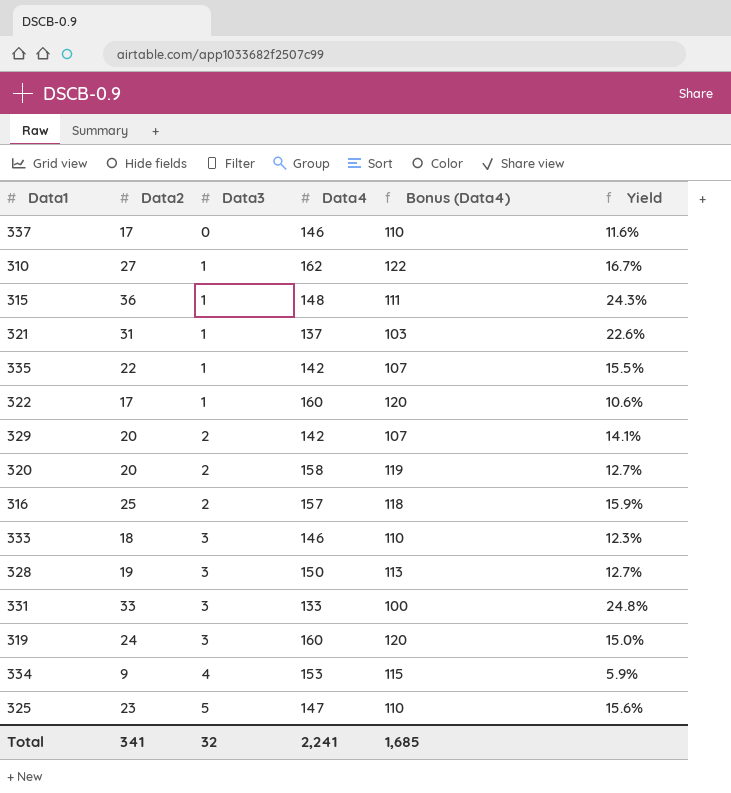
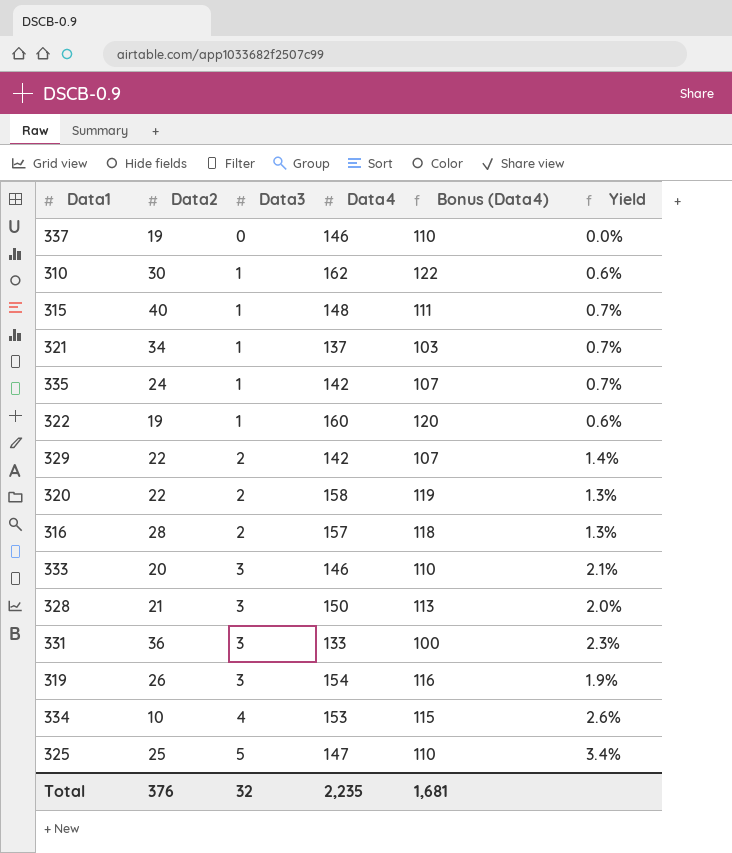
column Yield | formula: [Data2] / [Data4] -> [Data3] / [Data4]
337 | Data2: 17 -> 19
310 | Data2: 27 -> 30
315 | Data2: 36 -> 40
321 | Data2: 31 -> 34
335 | Data2: 22 -> 24
322 | Data2: 17 -> 19
329 | Data2: 20 -> 22
320 | Data2: 20 -> 22
316 | Data2: 25 -> 28
333 | Data2: 18 -> 20
328 | Data2: 19 -> 21
331 | Data2: 33 -> 36
319 | Data2: 24 -> 26
319 | Data4: 160 -> 154
319 | Bonus (Data4): 120 -> 116
334 | Data2: 9 -> 10
325 | Data2: 23 -> 25
Total | Data2: 341 -> 376
Total | Data4: 2,241 -> 2,235
Total | Bonus (Data4): 1,685 -> 1,681

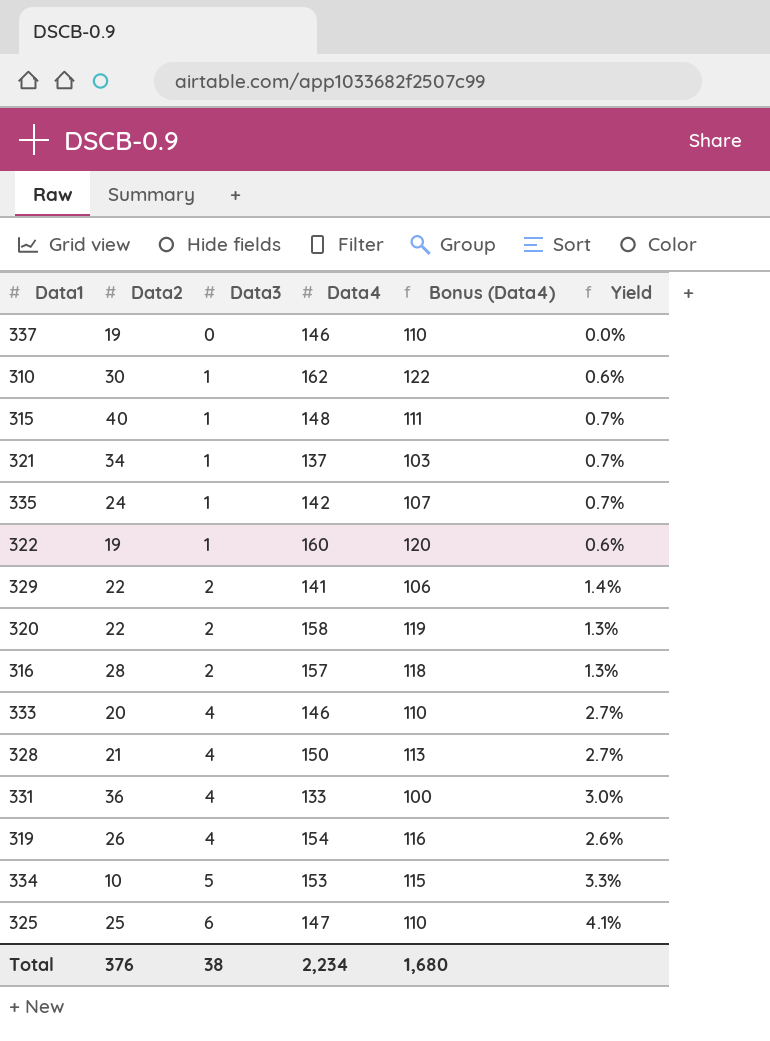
329 | Data4: 142 -> 141
329 | Bonus (Data4): 107 -> 106
333 | Data3: 3 -> 4
333 | Yield: 2.1% -> 2.7%
328 | Data3: 3 -> 4
328 | Yield: 2.0% -> 2.7%
331 | Data3: 3 -> 4
331 | Yield: 2.3% -> 3.0%
319 | Data3: 3 -> 4
319 | Yield: 1.9% -> 2.6%
334 | Data3: 4 -> 5
334 | Yield: 2.6% -> 3.3%
325 | Data3: 5 -> 6
325 | Yield: 3.4% -> 4.1%
Total | Data3: 32 -> 38
Total | Data4: 2,235 -> 2,234
Total | Bonus (Data4): 1,681 -> 1,680

